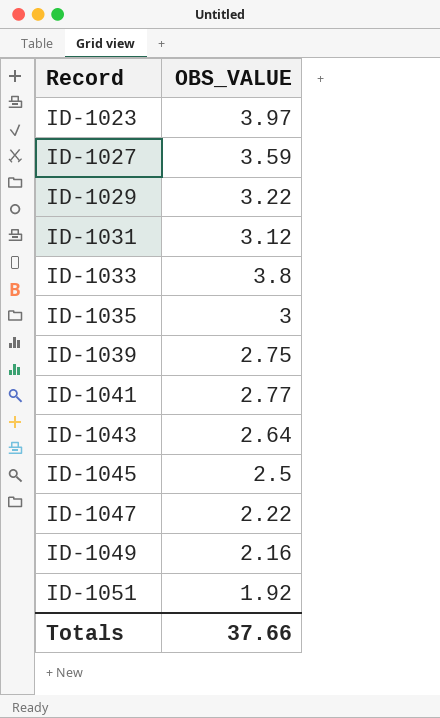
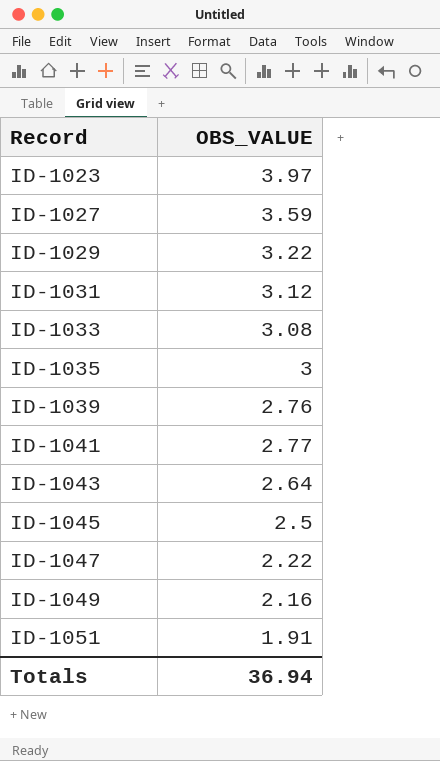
ID-1033 | OBS_VALUE: 3.8 -> 3.08
ID-1039 | OBS_VALUE: 2.75 -> 2.76
ID-1051 | OBS_VALUE: 1.92 -> 1.91
Totals | OBS_VALUE: 37.66 -> 36.94

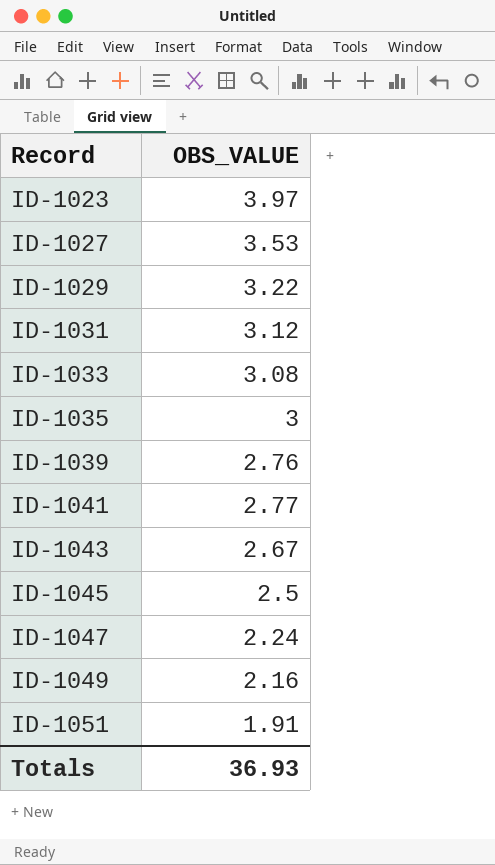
ID-1027 | OBS_VALUE: 3.59 -> 3.53
ID-1043 | OBS_VALUE: 2.64 -> 2.67
ID-1047 | OBS_VALUE: 2.22 -> 2.24
Totals | OBS_VALUE: 36.94 -> 36.93

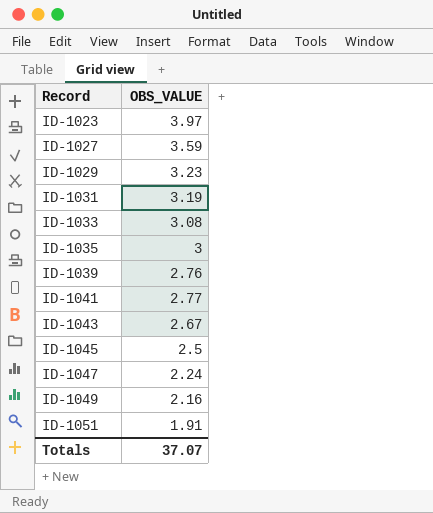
ID-1027 | OBS_VALUE: 3.53 -> 3.59
ID-1029 | OBS_VALUE: 3.22 -> 3.23
ID-1031 | OBS_VALUE: 3.12 -> 3.19
Totals | OBS_VALUE: 36.93 -> 37.07

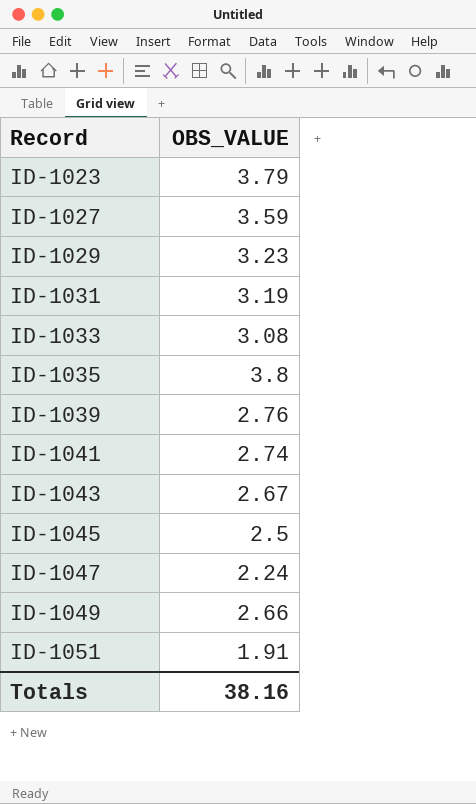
ID-1023 | OBS_VALUE: 3.97 -> 3.79
ID-1035 | OBS_VALUE: 3 -> 3.8
ID-1041 | OBS_VALUE: 2.77 -> 2.74
ID-1049 | OBS_VALUE: 2.16 -> 2.66
Totals | OBS_VALUE: 37.07 -> 38.16

